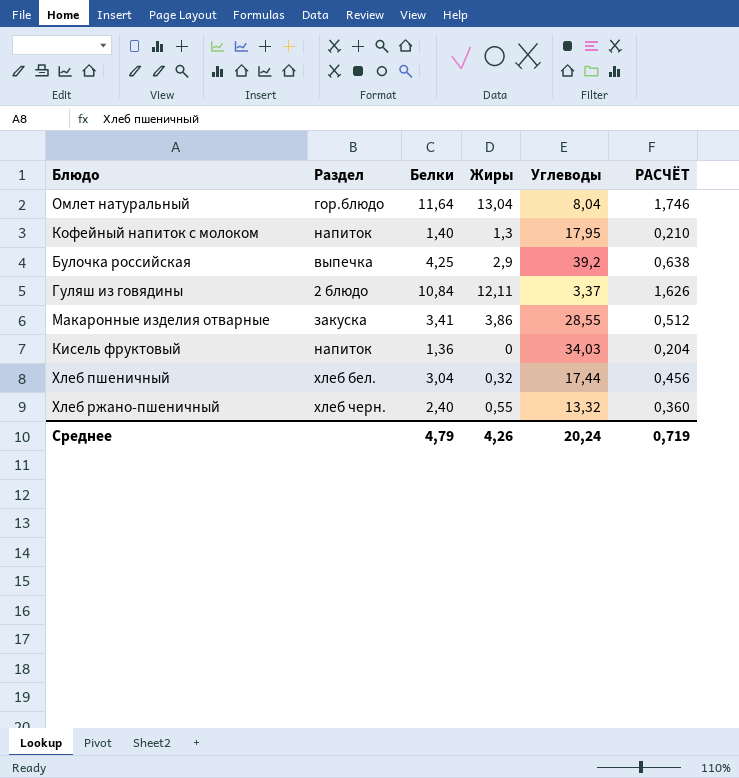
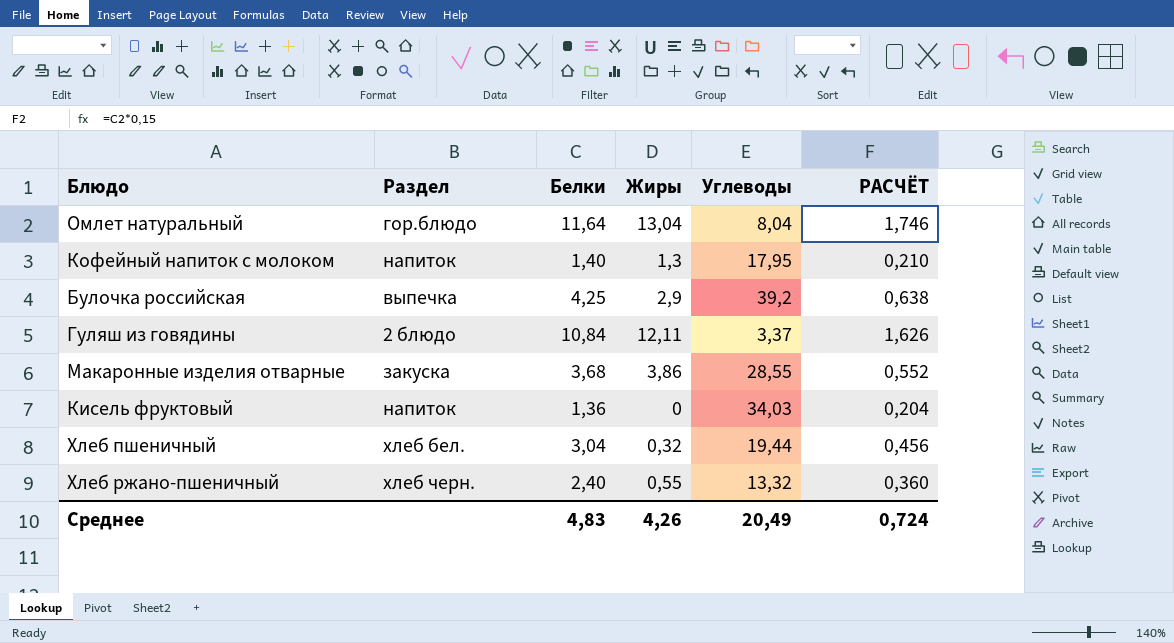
Макаронные изделия отварные | Белки: 3,41 -> 3,68
Макаронные изделия отварные | РАСЧЁТ: 0,512 -> 0,552
Хлеб пшеничный | Углеводы: 17,44 -> 19,44
Среднее | Белки: 4,79 -> 4,83
Среднее | Углеводы: 20,24 -> 20,49
Среднее | РАСЧЁТ: 0,719 -> 0,724

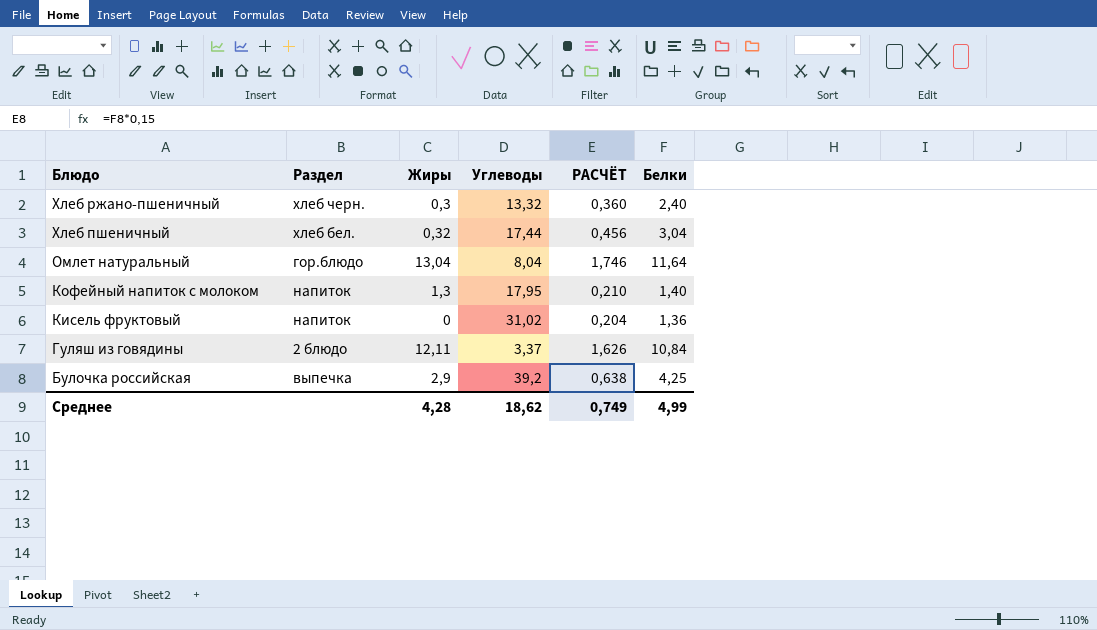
row order: none -> Блюдо descending
column Белки | position: 3 -> 6
row Макаронные изделия отварные: закуска | 3,68 | 3,86 | 28,55 | 0,552 -> none
Хлеб ржано-пшеничный | Жиры: 0,55 -> 0,3
Хлеб пшеничный | Углеводы: 19,44 -> 17,44
Кисель фруктовый | Углеводы: 34,03 -> 31,02
Среднее | Жиры: 4,26 -> 4,28
Среднее | Углеводы: 20,49 -> 18,62
Среднее | РАСЧЁТ: 0,724 -> 0,749
Среднее | Белки: 4,83 -> 4,99

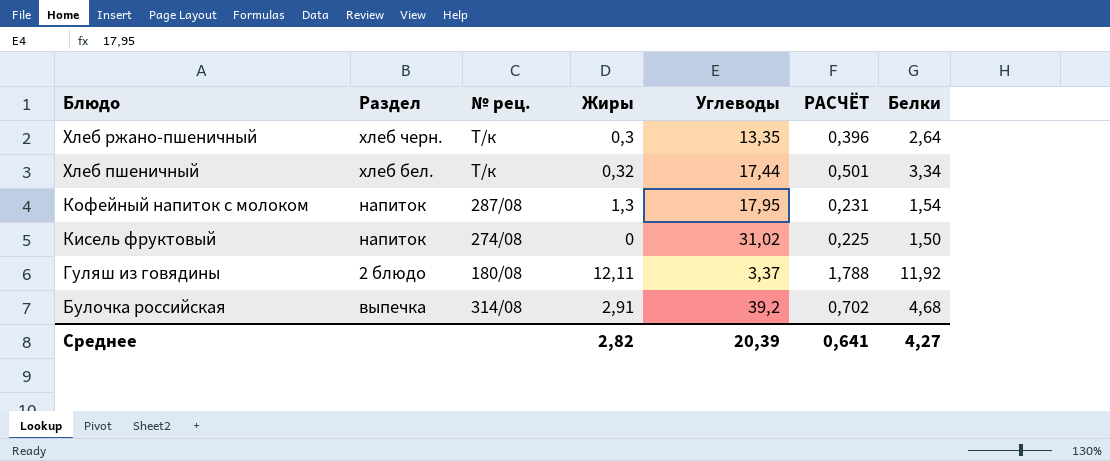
column № рец. | position: none -> 3
row Омлет натуральный: гор.блюдо | 13,04 | 8,04 | 1,746 | 11,64 -> none
Хлеб ржано-пшеничный | Углеводы: 13,32 -> 13,35
Хлеб ржано-пшеничный | РАСЧЁТ: 0,360 -> 0,396
Хлеб ржано-пшеничный | Белки: 2,40 -> 2,64
Хлеб пшеничный | РАСЧЁТ: 0,456 -> 0,501
Хлеб пшеничный | Белки: 3,04 -> 3,34
Кофейный напиток с молоком | РАСЧЁТ: 0,210 -> 0,231
Кофейный напиток с молоком | Белки: 1,40 -> 1,54
Кисель фруктовый | РАСЧЁТ: 0,204 -> 0,225
Кисель фруктовый | Белки: 1,36 -> 1,50
Гуляш из говядины | РАСЧЁТ: 1,626 -> 1,788
Гуляш из говядины | Белки: 10,84 -> 11,92
Булочка российская | Жиры: 2,9 -> 2,91
Булочка российская | РАСЧЁТ: 0,638 -> 0,702
Булочка российская | Белки: 4,25 -> 4,68
Среднее | Жиры: 4,28 -> 2,82
Среднее | Углеводы: 18,62 -> 20,39
Среднее | РАСЧЁТ: 0,749 -> 0,641
Среднее | Белки: 4,99 -> 4,27

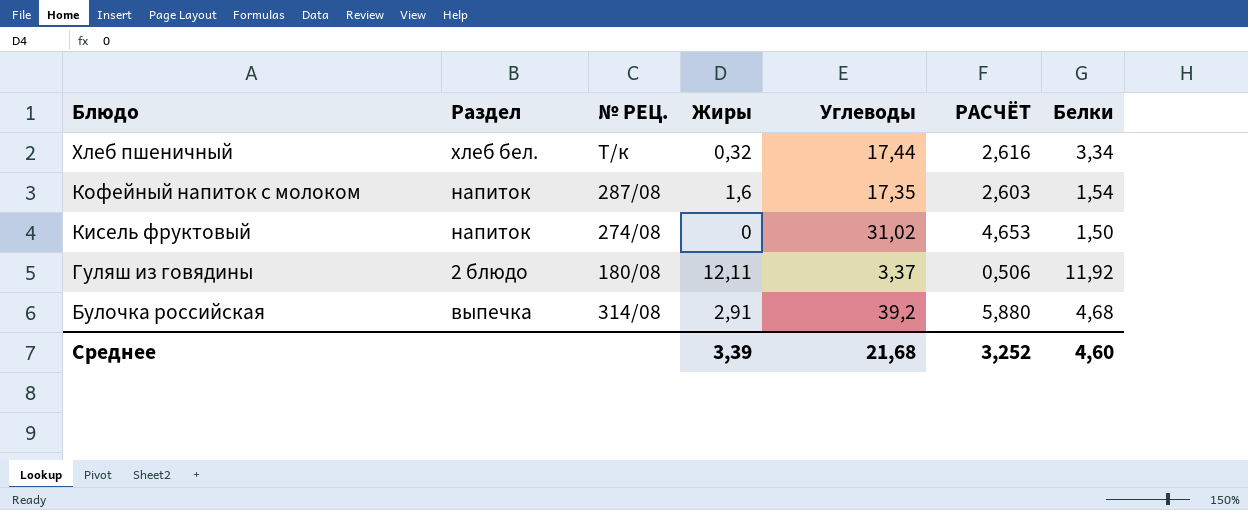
column name: № рец. -> № РЕЦ.
column РАСЧЁТ | formula: [Белки] * 0,15 -> [Углеводы] * 0,15
row Хлеб ржано-пшеничный: хлеб черн. | Т/к | 0,3 | 13,35 | 0,396 | 2,64 -> none
Кофейный напиток с молоком | Жиры: 1,3 -> 1,6
Кофейный напиток с молоком | Углеводы: 17,95 -> 17,35
Среднее | Жиры: 2,82 -> 3,39
Среднее | Углеводы: 20,39 -> 21,68
Среднее | РАСЧЁТ: 0,641 -> 3,252
Среднее | Белки: 4,27 -> 4,60

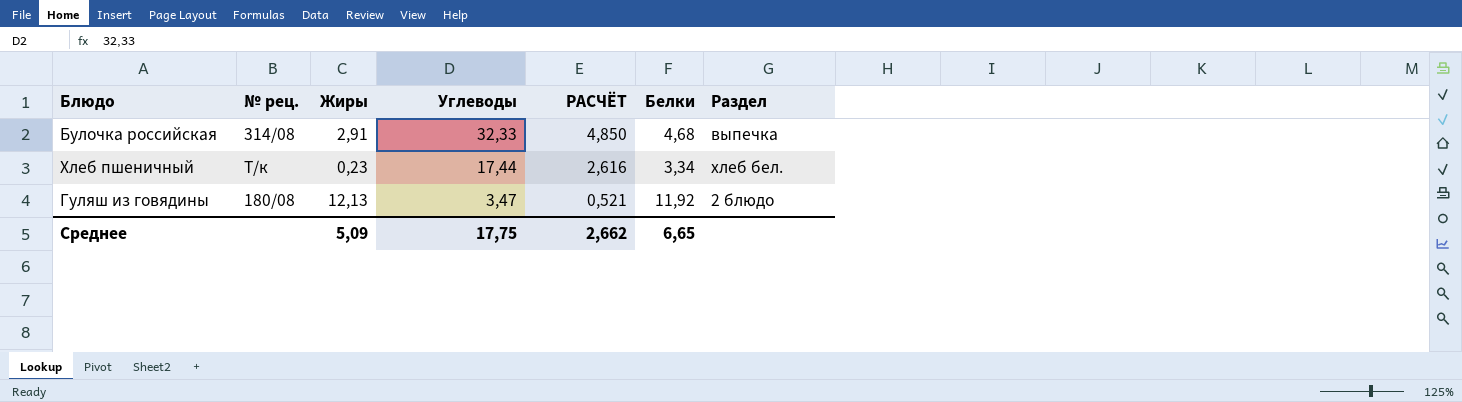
row order: Блюдо descending -> Углеводы descending
column name: № РЕЦ. -> № рец.
column Раздел | position: 2 -> 7
row Кофейный напиток с молоком: напиток | 287/08 | 1,6 | 17,35 | 2,603 | 1,54 -> none
row Кисель фруктовый: напиток | 274/08 | 0 | 31,02 | 4,653 | 1,50 -> none
Булочка российская | Углеводы: 39,2 -> 32,33
Булочка российская | РАСЧЁТ: 5,880 -> 4,850
Хлеб пшеничный | Жиры: 0,32 -> 0,23
Гуляш из говядины | Жиры: 12,11 -> 12,13
Гуляш из говядины | Углеводы: 3,37 -> 3,47
Гуляш из говядины | РАСЧЁТ: 0,506 -> 0,521
Среднее | Жиры: 3,39 -> 5,09
Среднее | Углеводы: 21,68 -> 17,75
Среднее | РАСЧЁТ: 3,252 -> 2,662
Среднее | Белки: 4,60 -> 6,65

